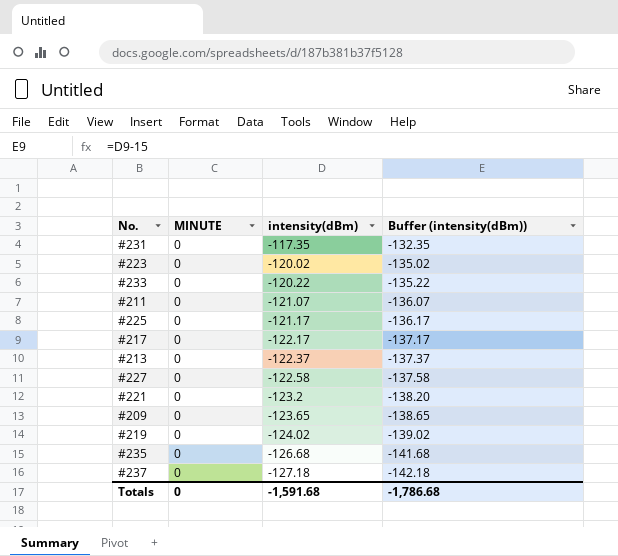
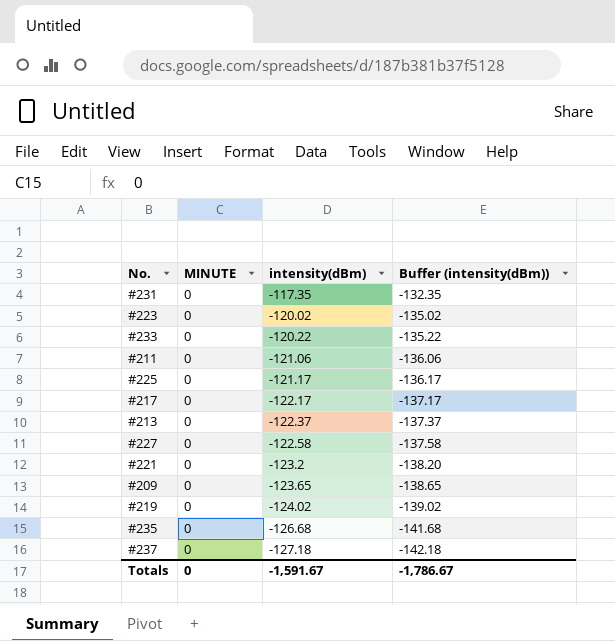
#211 | intensity(dBm): -121.07 -> -121.06
#211 | Buffer (intensity(dBm)): -136.07 -> -136.06
Totals | intensity(dBm): -1,591.68 -> -1,591.67
Totals | Buffer (intensity(dBm)): -1,786.68 -> -1,786.67

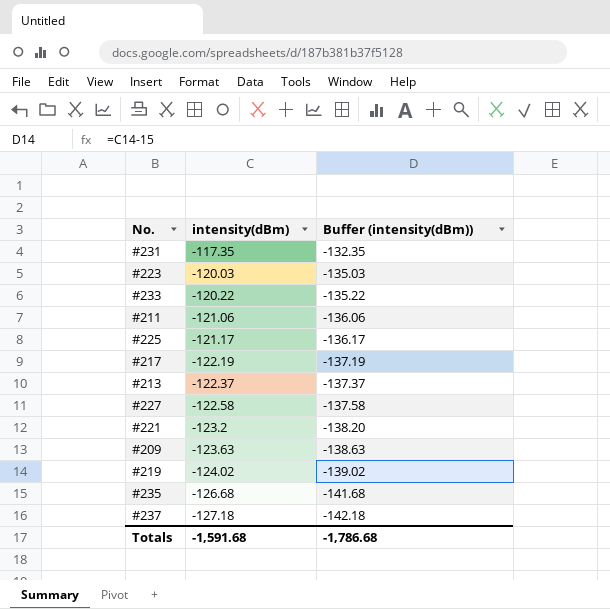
column MINUTE | position: 2 -> none
#223 | intensity(dBm): -120.02 -> -120.03
#223 | Buffer (intensity(dBm)): -135.02 -> -135.03
#217 | intensity(dBm): -122.17 -> -122.19
#217 | Buffer (intensity(dBm)): -137.17 -> -137.19
#209 | intensity(dBm): -123.65 -> -123.63
#209 | Buffer (intensity(dBm)): -138.65 -> -138.63
Totals | intensity(dBm): -1,591.67 -> -1,591.68
Totals | Buffer (intensity(dBm)): -1,786.67 -> -1,786.68

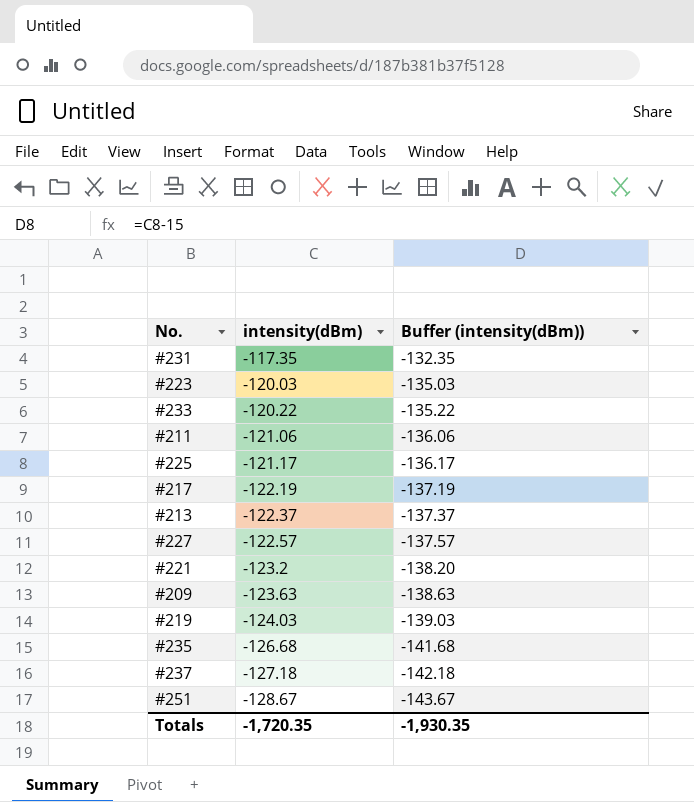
#227 | intensity(dBm): -122.58 -> -122.57
#227 | Buffer (intensity(dBm)): -137.58 -> -137.57
#219 | intensity(dBm): -124.02 -> -124.03
#219 | Buffer (intensity(dBm)): -139.02 -> -139.03
row #251: none -> -128.67 | -143.67
Totals | intensity(dBm): -1,591.68 -> -1,720.35
Totals | Buffer (intensity(dBm)): -1,786.68 -> -1,930.35

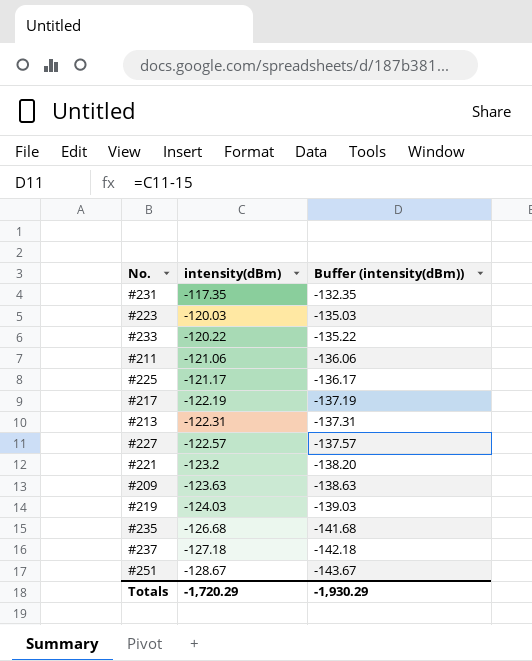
#213 | intensity(dBm): -122.37 -> -122.31
#213 | Buffer (intensity(dBm)): -137.37 -> -137.31
Totals | intensity(dBm): -1,720.35 -> -1,720.29
Totals | Buffer (intensity(dBm)): -1,930.35 -> -1,930.29

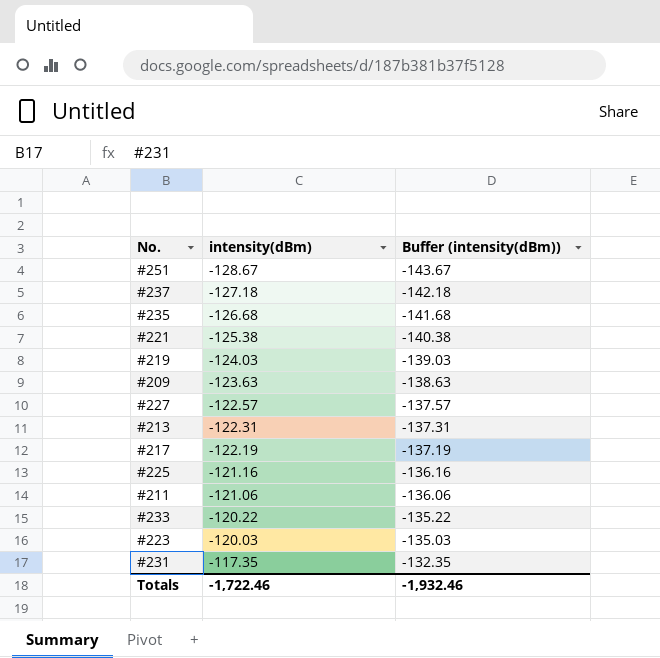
row order: intensity(dBm) descending -> intensity(dBm) ascending
#221 | intensity(dBm): -123.2 -> -125.38
#221 | Buffer (intensity(dBm)): -138.20 -> -140.38
#225 | intensity(dBm): -121.17 -> -121.16
#225 | Buffer (intensity(dBm)): -136.17 -> -136.16
Totals | intensity(dBm): -1,720.29 -> -1,722.46
Totals | Buffer (intensity(dBm)): -1,930.29 -> -1,932.46

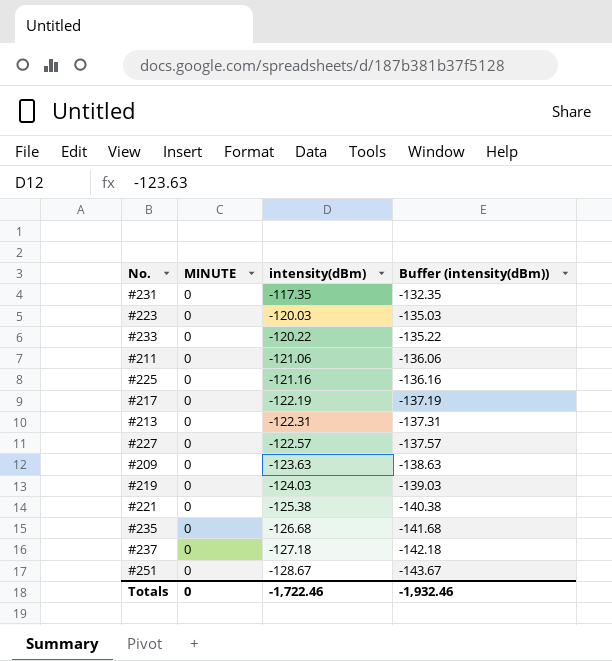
row order: intensity(dBm) ascending -> intensity(dBm) descending
column MINUTE | position: none -> 2

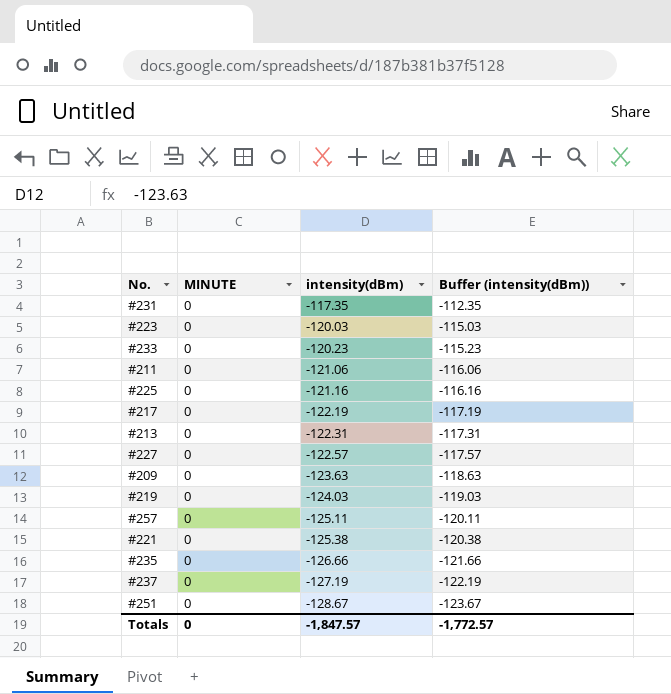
column Buffer (intensity(dBm)) | formula: [intensity(dBm)] - 15 -> [intensity(dBm)] + 5
#233 | intensity(dBm): -120.22 -> -120.23
row #257: none -> 0 | -125.11 | -120.11
#235 | intensity(dBm): -126.68 -> -126.66
#237 | intensity(dBm): -127.18 -> -127.19
Totals | intensity(dBm): -1,722.46 -> -1,847.57
Totals | Buffer (intensity(dBm)): -1,932.46 -> -1,772.57

